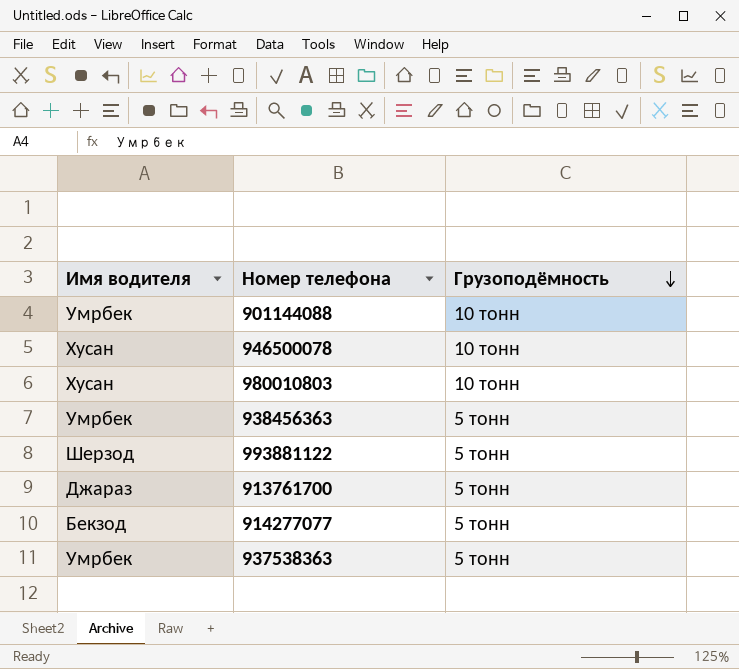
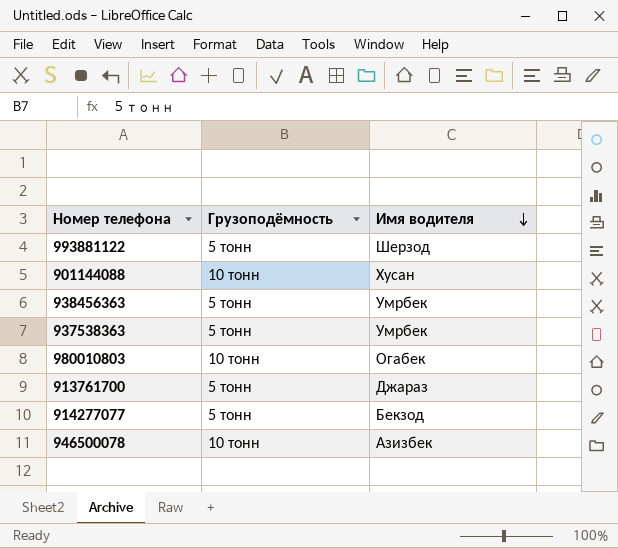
row order: Грузоподёмность descending -> Имя водителя descending
column Имя водителя | position: 1 -> 3
901144088 | Имя водителя: Умрбек -> Хусан
980010803 | Имя водителя: Хусан -> Огабек
946500078 | Имя водителя: Хусан -> Азизбек

